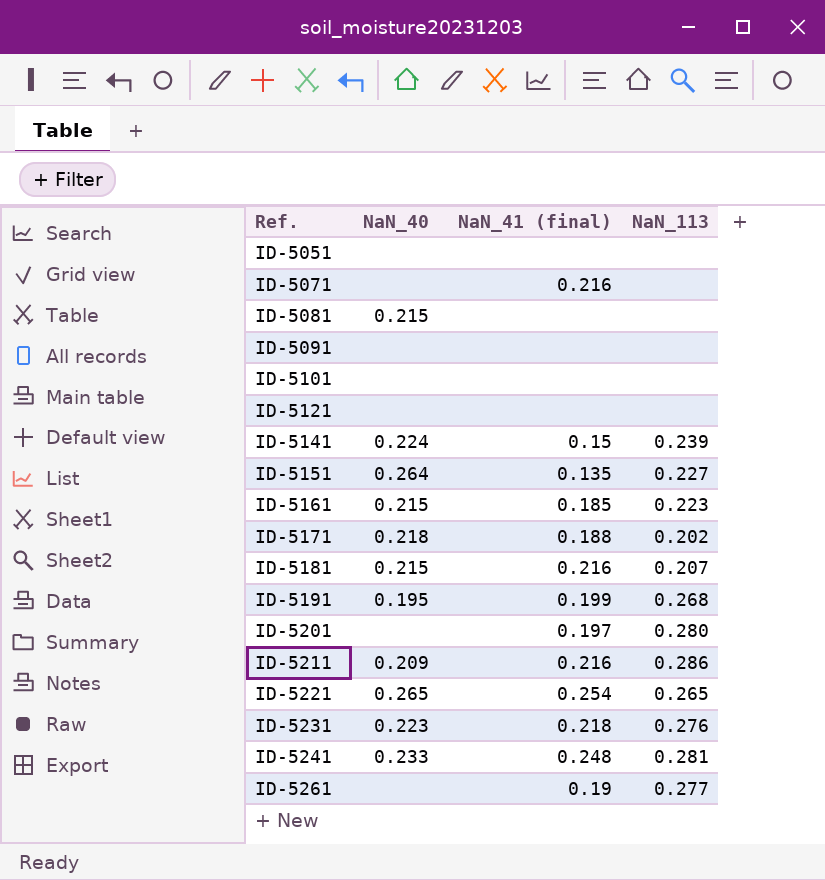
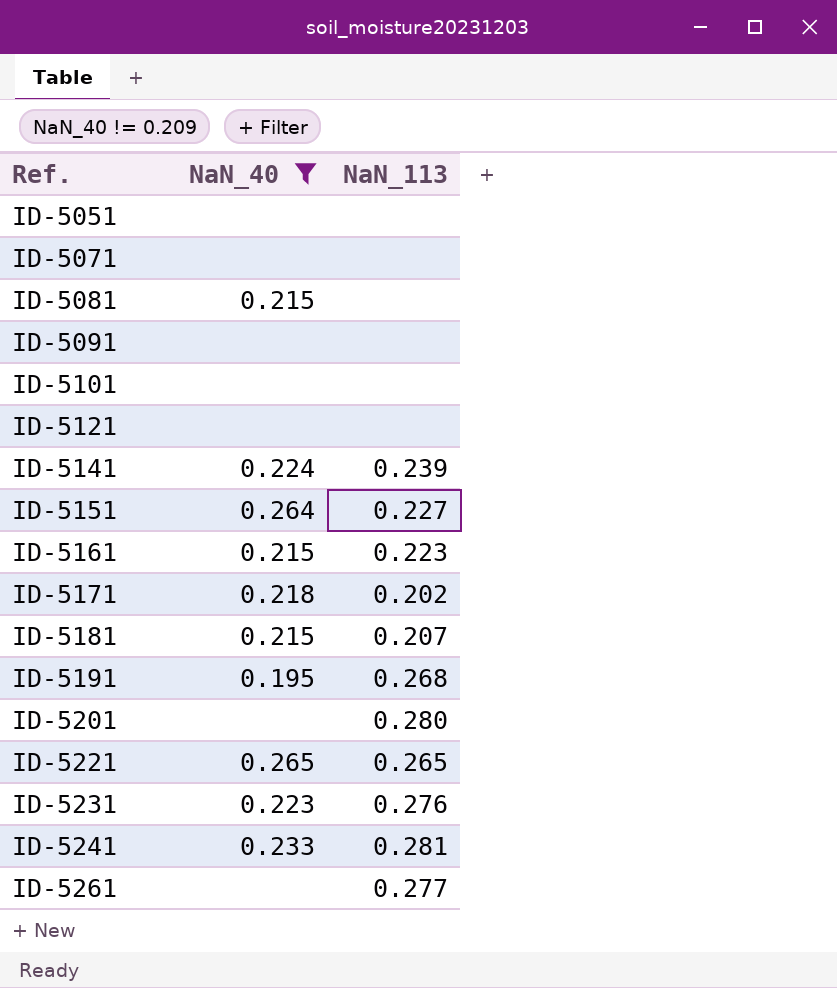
filter: none -> NaN_40 != 0.209
column NaN_41 (final) | position: 3 -> none

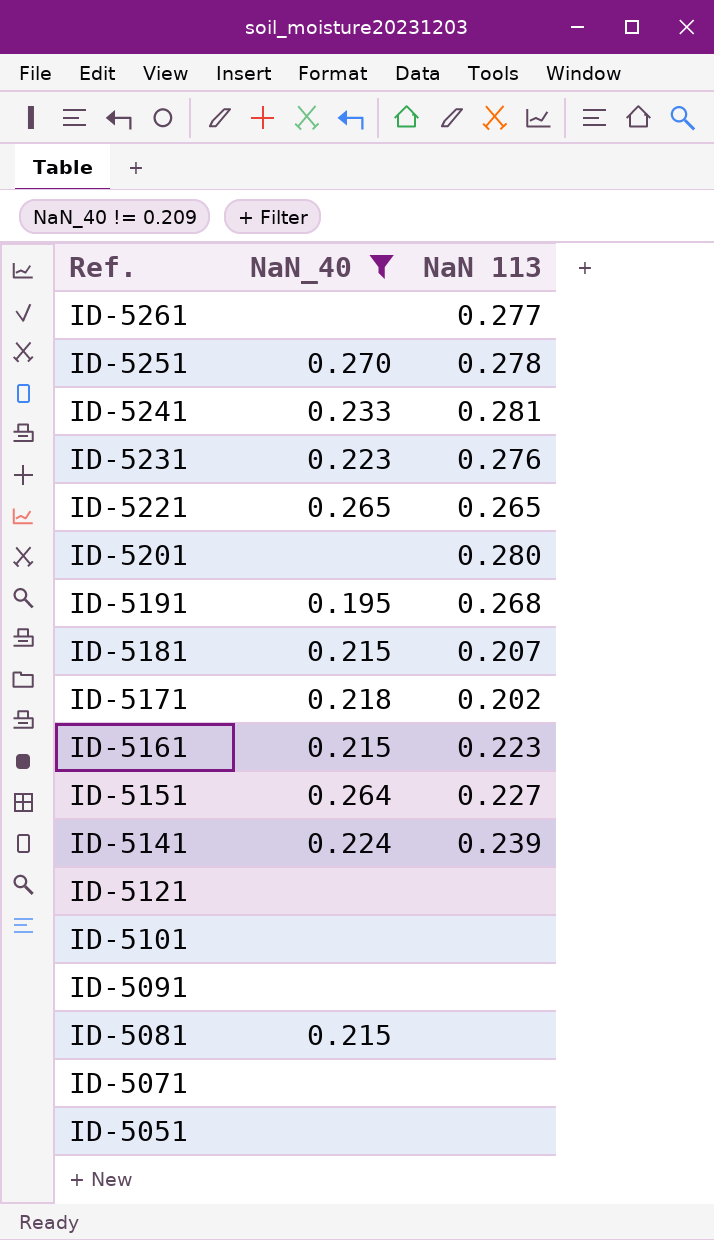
row order: Ref. ascending -> Ref. descending
column name: NaN_113 -> NaN 113
row ID-5251: none -> 0.270 | 0.278

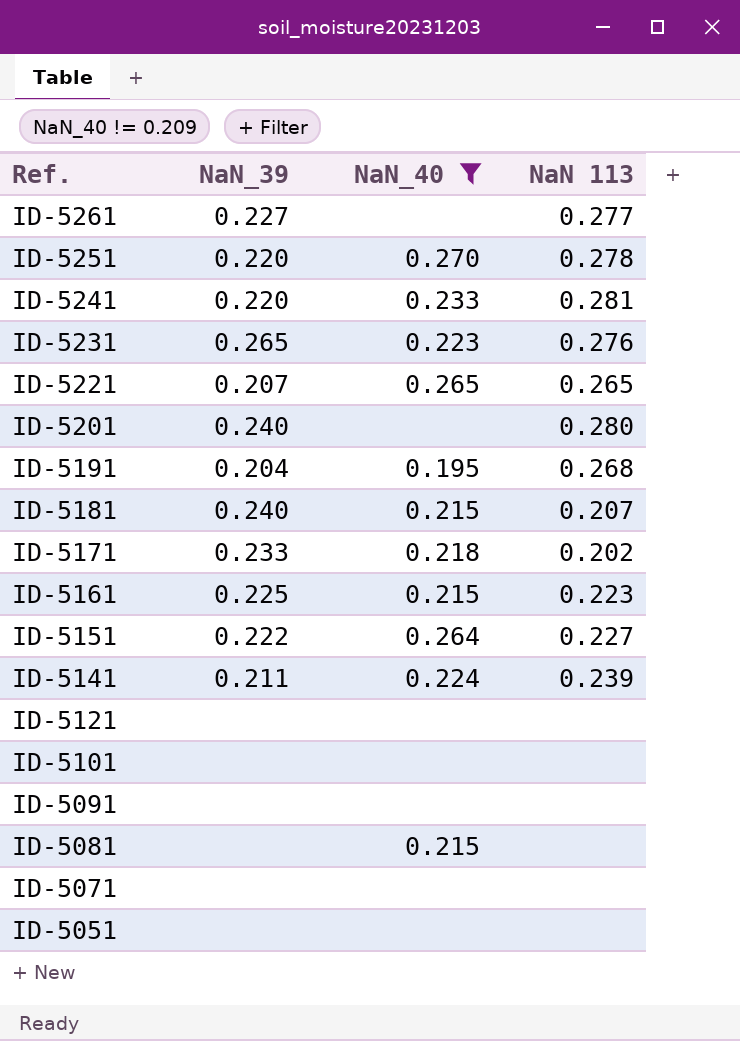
column NaN_39 | position: none -> 2

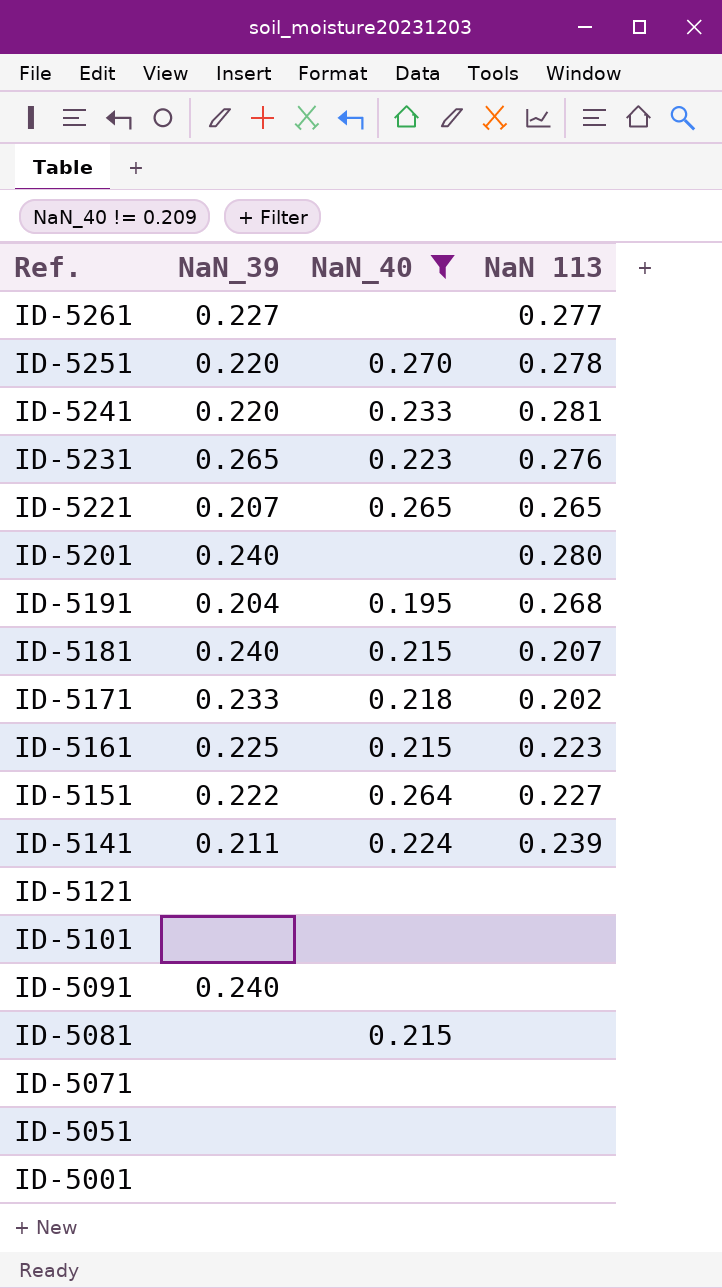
ID-5091 | NaN_39: none -> 0.240
row ID-5001: none -> none | none | none

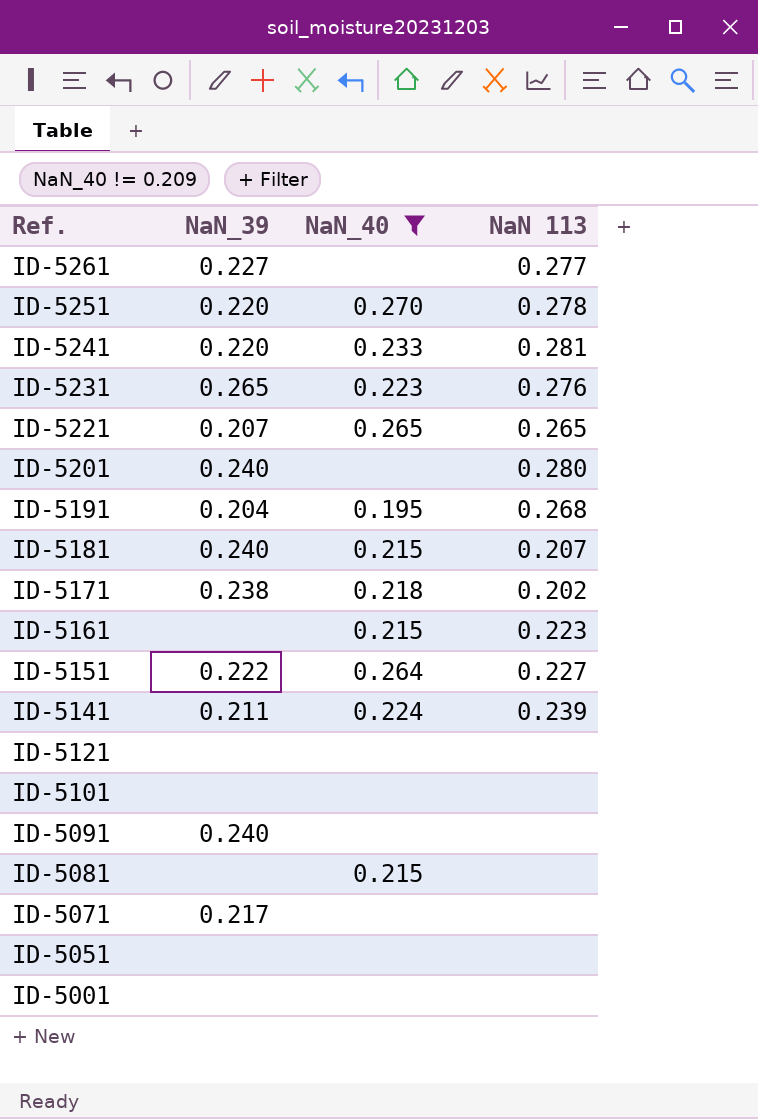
ID-5171 | NaN_39: 0.233 -> 0.238
ID-5161 | NaN_39: 0.225 -> none
ID-5071 | NaN_39: none -> 0.217

